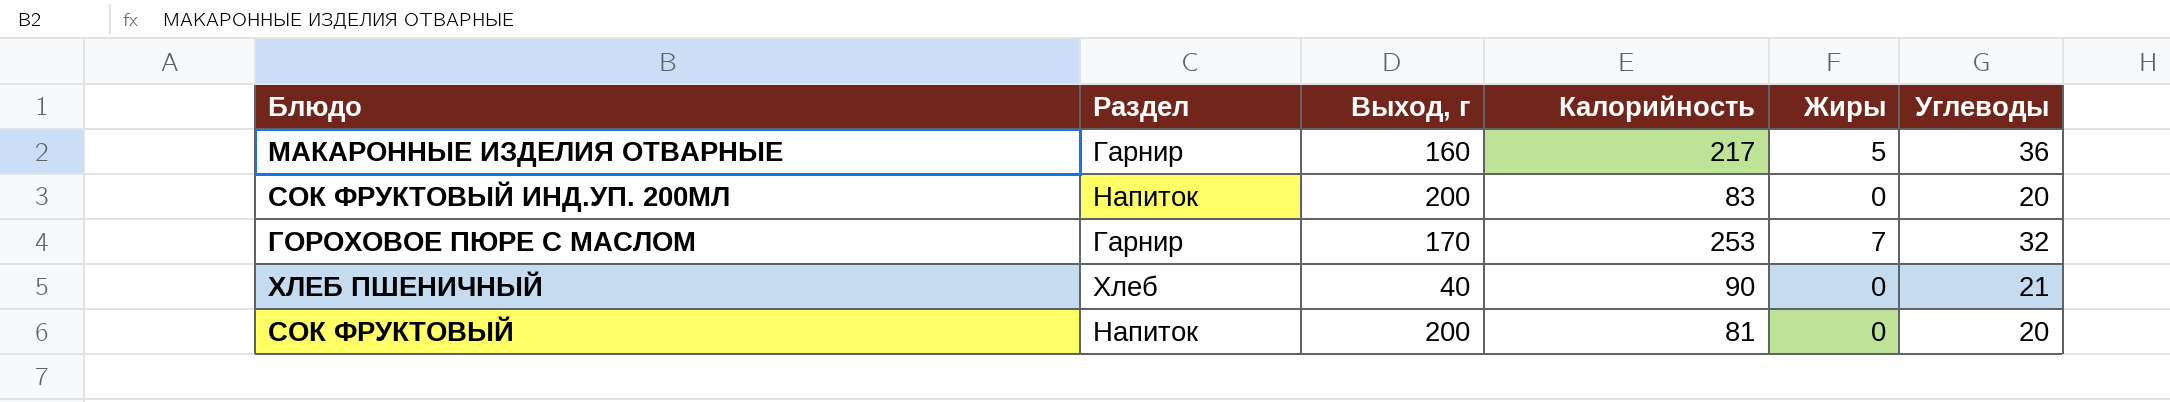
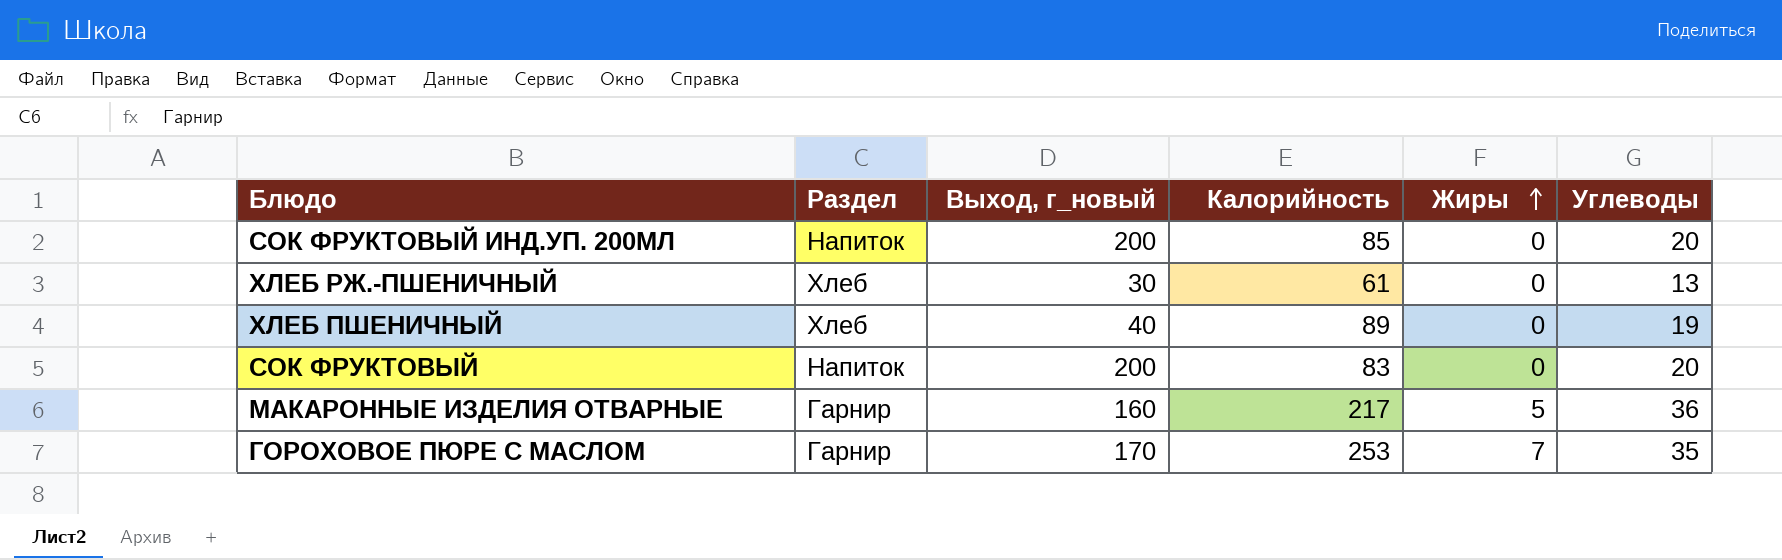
row order: none -> Жиры ascending
column name: Выход, г -> Выход, г_новый
СОК ФРУКТОВЫЙ ИНД.УП. 200МЛ | Калорийность: 83 -> 85
row ХЛЕБ РЖ.-ПШЕНИЧНЫЙ: none -> Хлеб | 30 | 61 | 0 | 13
ХЛЕБ ПШЕНИЧНЫЙ | Калорийность: 90 -> 89
ХЛЕБ ПШЕНИЧНЫЙ | Углеводы: 21 -> 19
СОК ФРУКТОВЫЙ | Калорийность: 81 -> 83
ГОРОХОВОЕ ПЮРЕ С МАСЛОМ | Углеводы: 32 -> 35

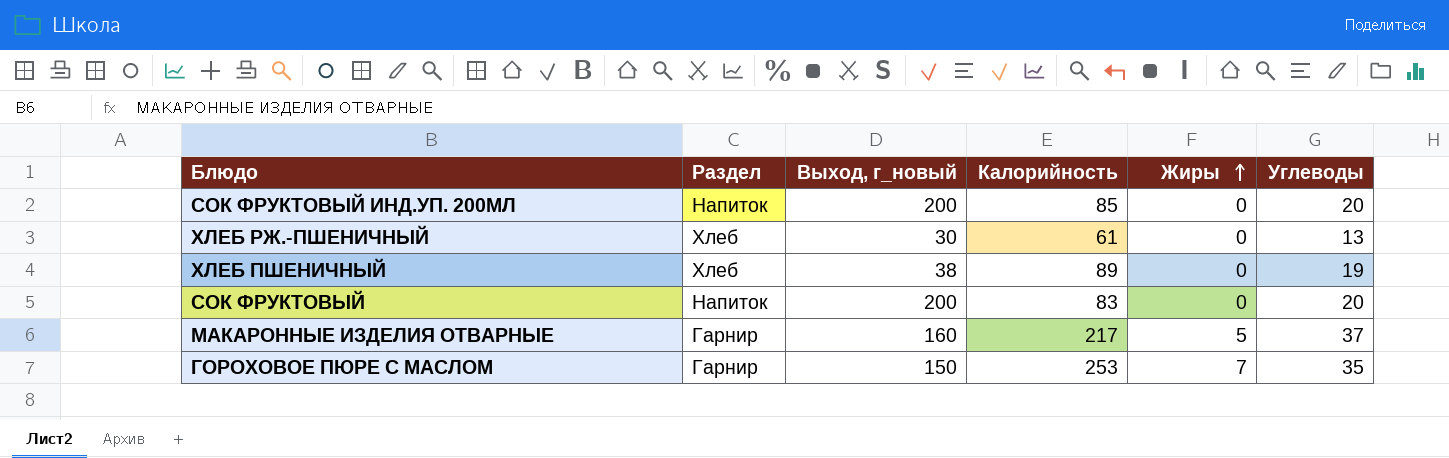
ХЛЕБ ПШЕНИЧНЫЙ | Выход, г_новый: 40 -> 38
МАКАРОННЫЕ ИЗДЕЛИЯ ОТВАРНЫЕ | Углеводы: 36 -> 37
ГОРОХОВОЕ ПЮРЕ С МАСЛОМ | Выход, г_новый: 170 -> 150

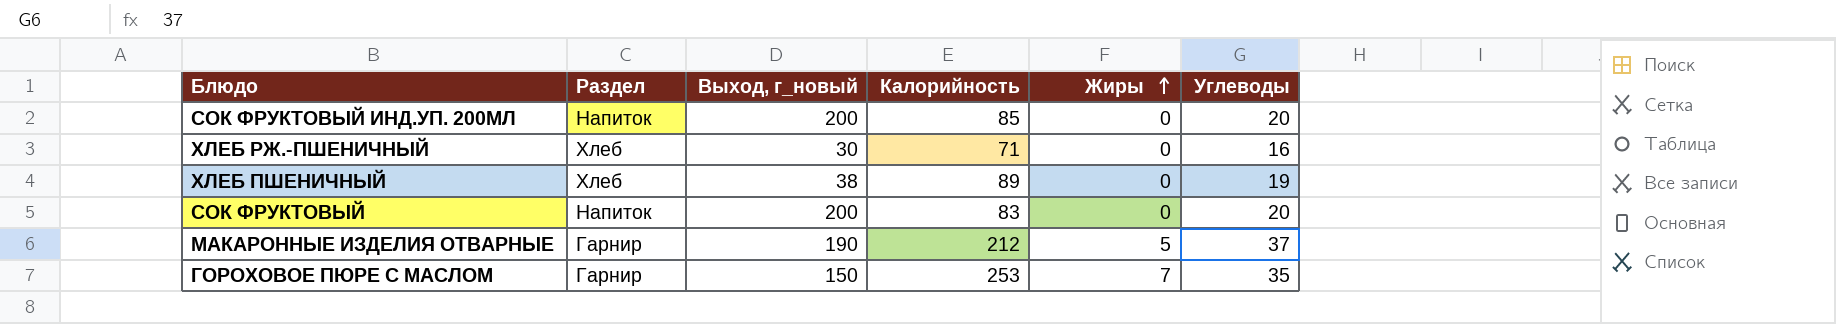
ХЛЕБ РЖ.-ПШЕНИЧНЫЙ | Калорийность: 61 -> 71
ХЛЕБ РЖ.-ПШЕНИЧНЫЙ | Углеводы: 13 -> 16
МАКАРОННЫЕ ИЗДЕЛИЯ ОТВАРНЫЕ | Выход, г_новый: 160 -> 190
МАКАРОННЫЕ ИЗДЕЛИЯ ОТВАРНЫЕ | Калорийность: 217 -> 212

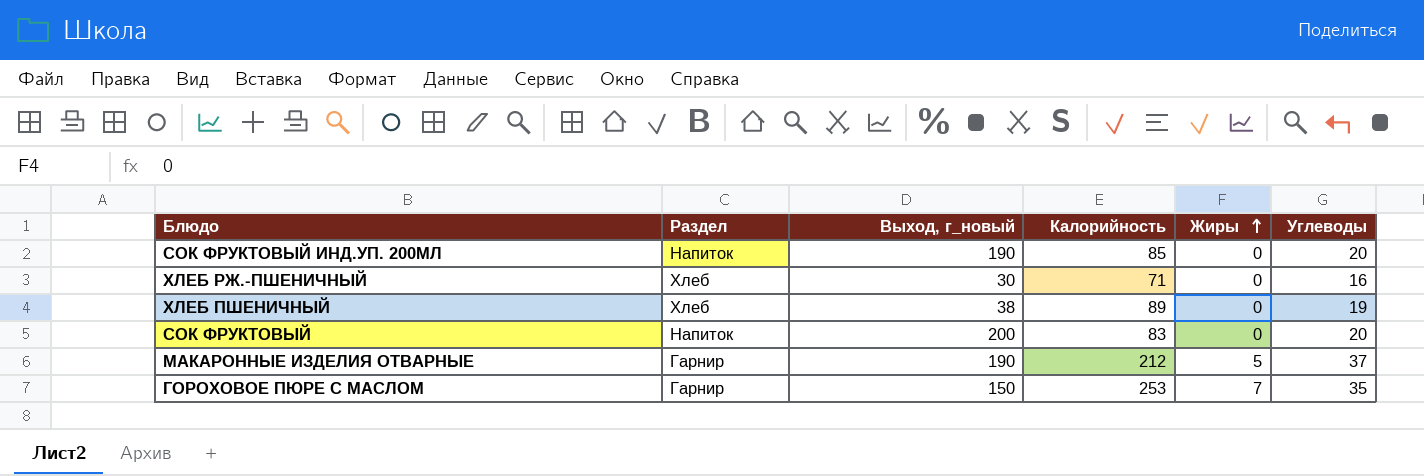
СОК ФРУКТОВЫЙ ИНД.УП. 200МЛ | Выход, г_новый: 200 -> 190

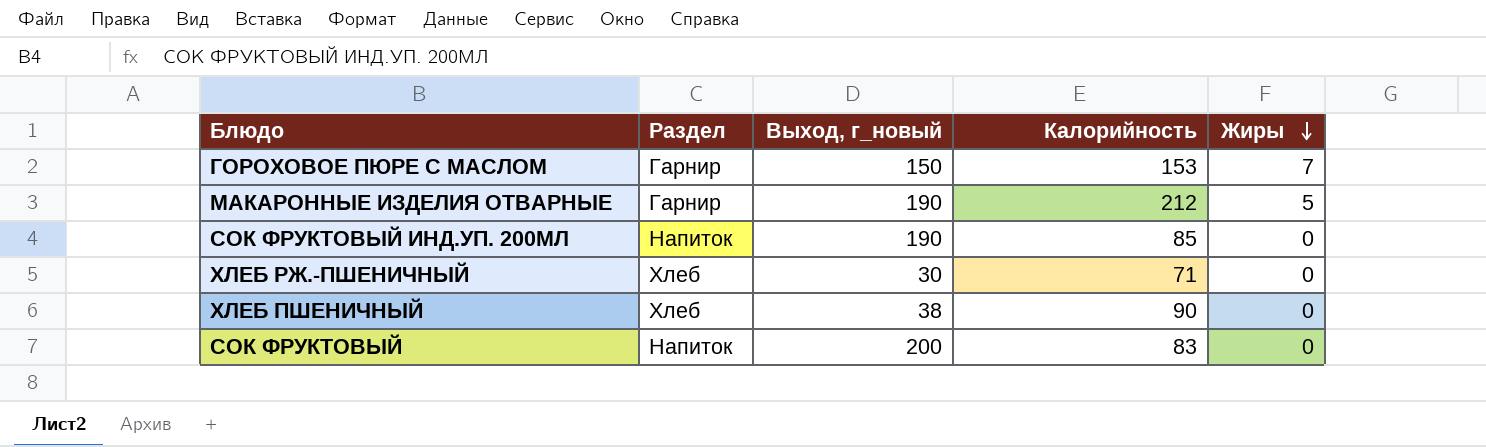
row order: Жиры ascending -> Жиры descending
column Углеводы | position: 6 -> none
ГОРОХОВОЕ ПЮРЕ С МАСЛОМ | Калорийность: 253 -> 153
ХЛЕБ ПШЕНИЧНЫЙ | Калорийность: 89 -> 90

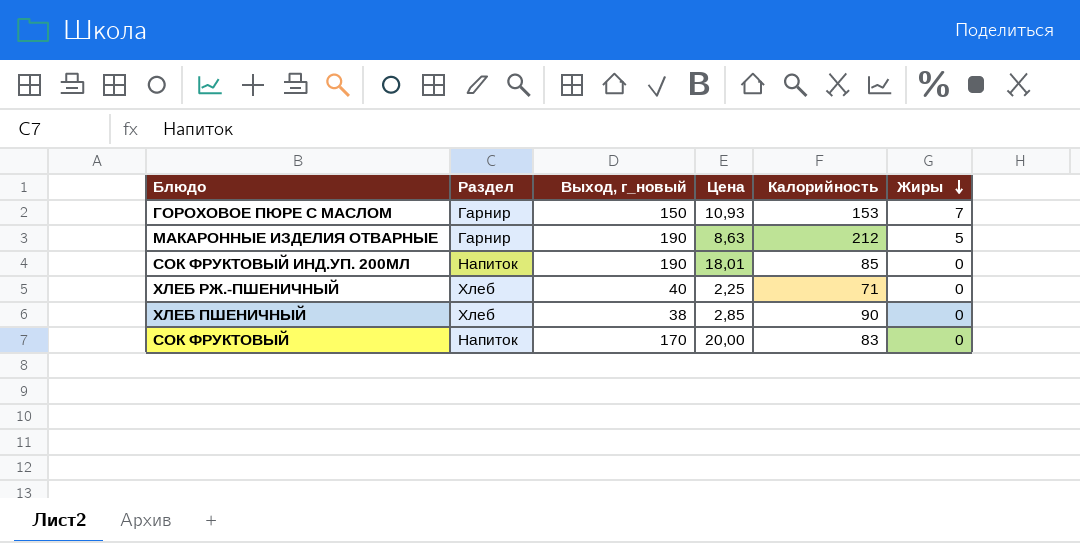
column Цена | position: none -> 4
ХЛЕБ РЖ.-ПШЕНИЧНЫЙ | Выход, г_новый: 30 -> 40
СОК ФРУКТОВЫЙ | Выход, г_новый: 200 -> 170

